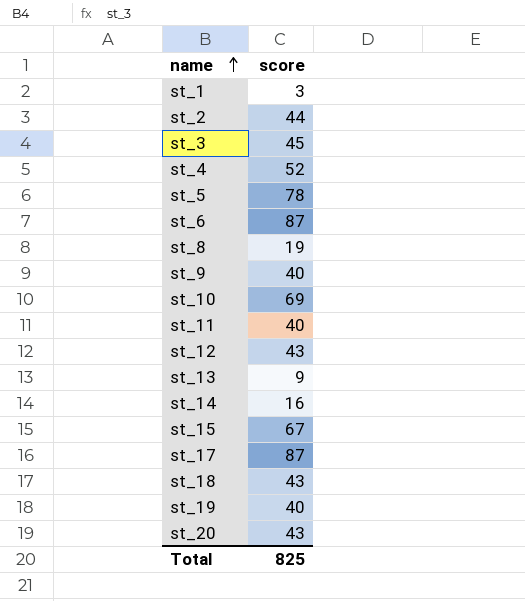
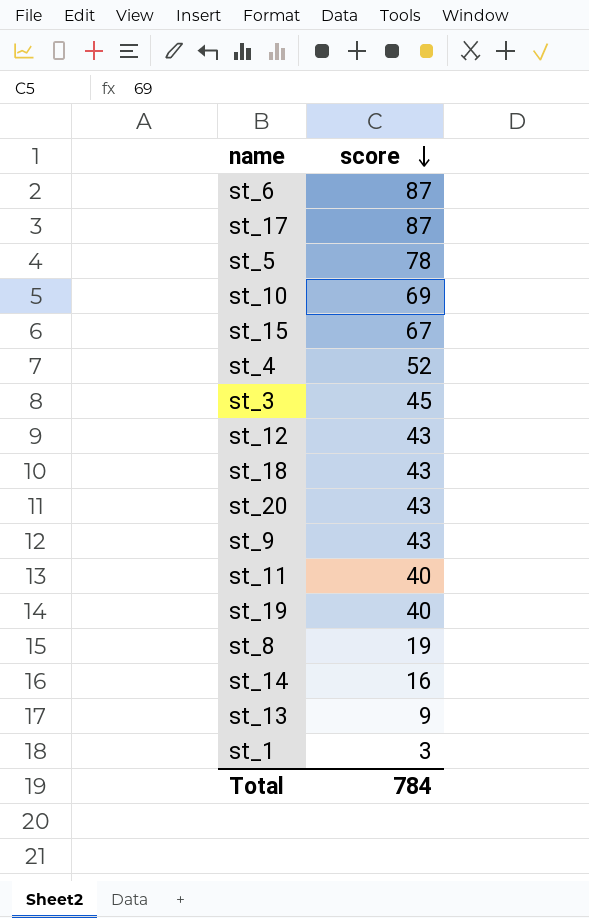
row order: name ascending -> score descending
row st_2: 44 -> none
st_9 | score: 40 -> 43
Total | score: 825 -> 784

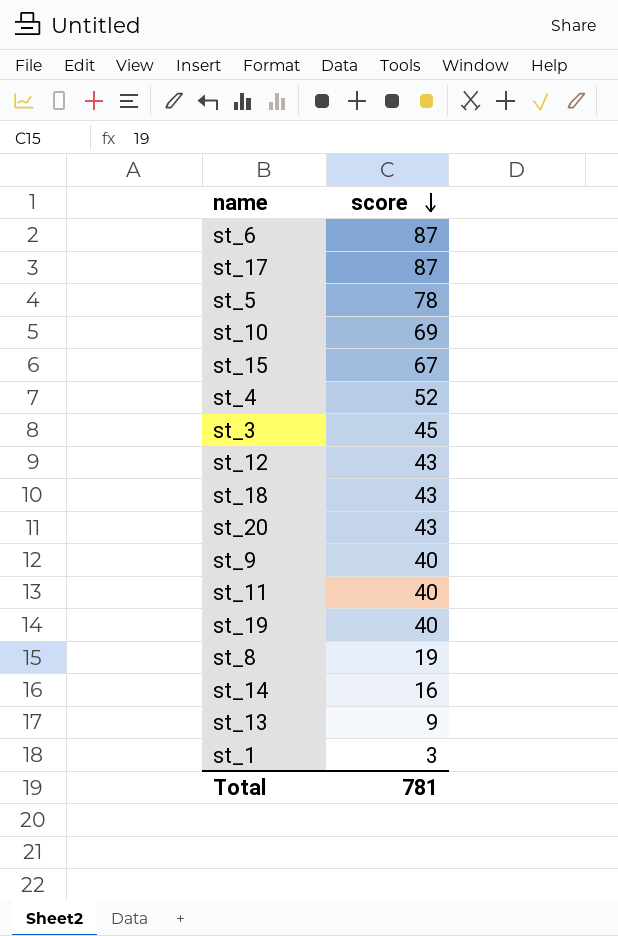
st_9 | score: 43 -> 40
Total | score: 784 -> 781

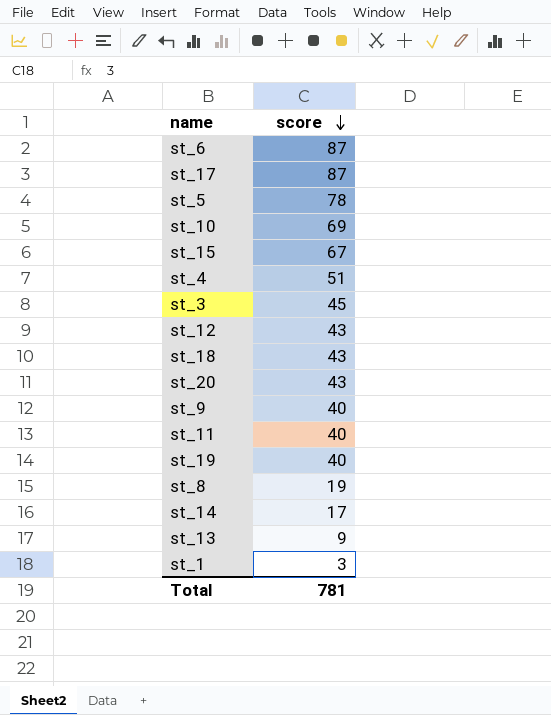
st_4 | score: 52 -> 51
st_14 | score: 16 -> 17

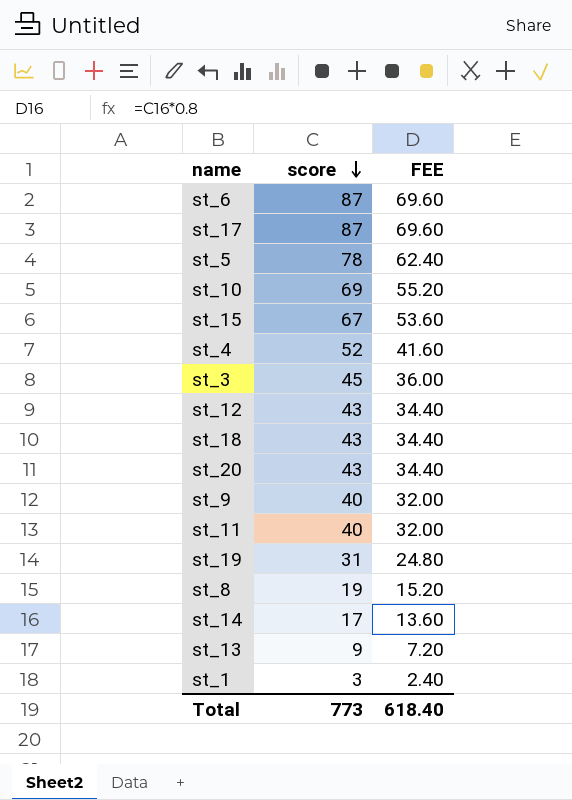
column FEE | formula: none -> [score] * 0.8
st_4 | score: 51 -> 52
st_19 | score: 40 -> 31
Total | score: 781 -> 773

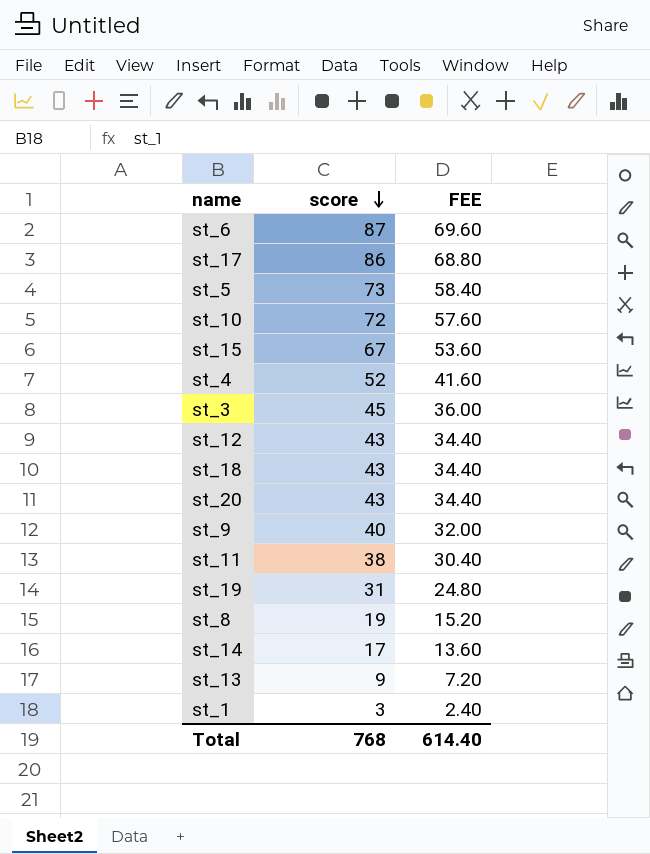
st_17 | score: 87 -> 86
st_17 | FEE: 69.60 -> 68.80
st_5 | score: 78 -> 73
st_5 | FEE: 62.40 -> 58.40
st_10 | score: 69 -> 72
st_10 | FEE: 55.20 -> 57.60
st_11 | score: 40 -> 38
st_11 | FEE: 32.00 -> 30.40
Total | score: 773 -> 768
Total | FEE: 618.40 -> 614.40

